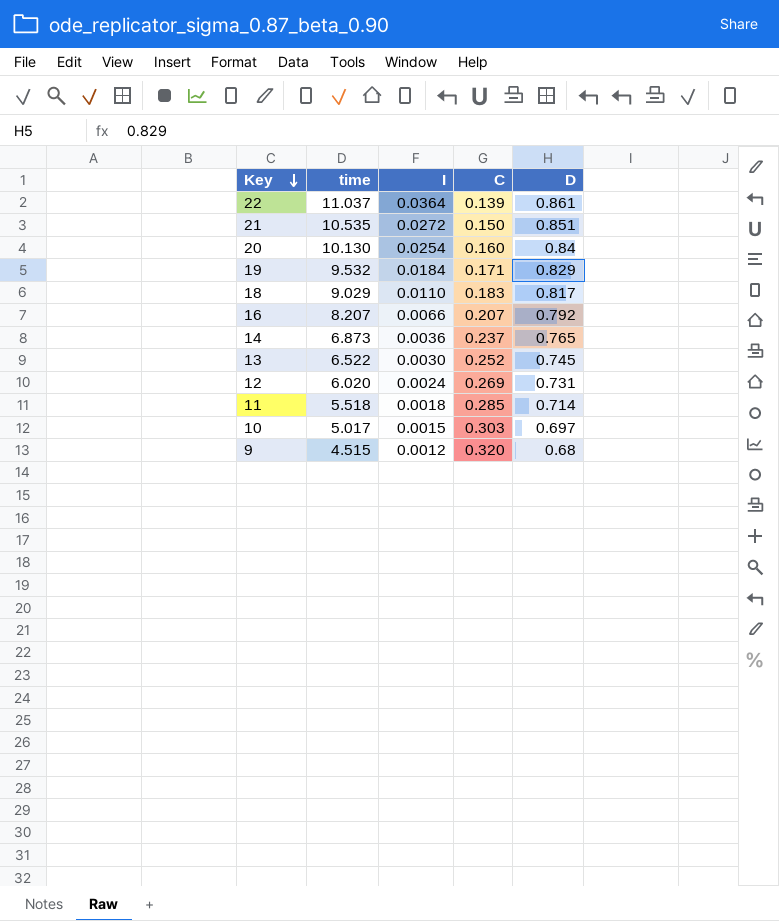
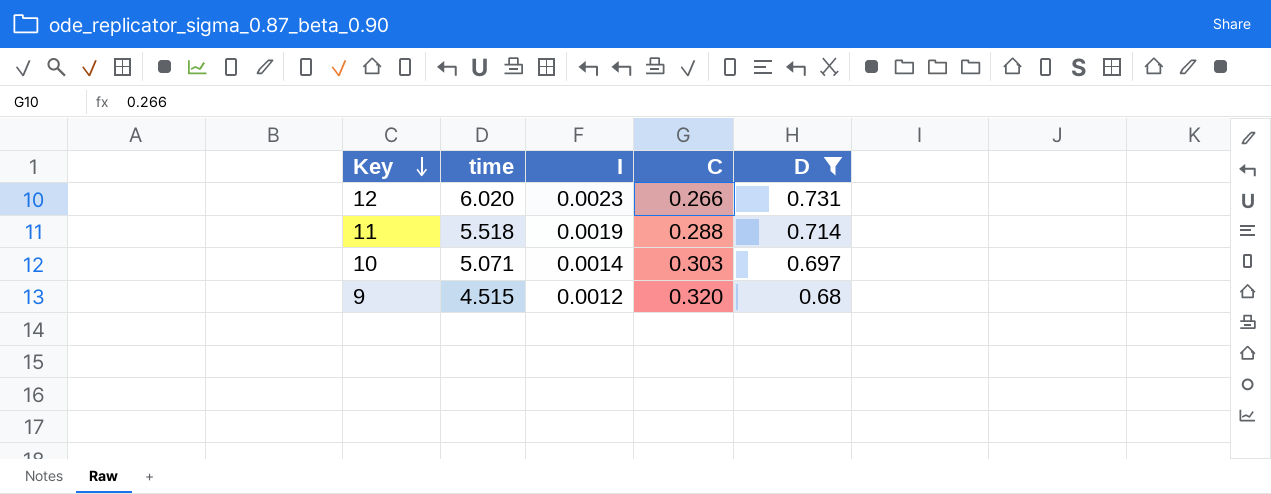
filter: none -> D <= 0.731
12 | I: 0.0024 -> 0.0023
12 | C: 0.269 -> 0.266
11 | I: 0.0018 -> 0.0019
11 | C: 0.285 -> 0.288
10 | time: 5.017 -> 5.071
10 | I: 0.0015 -> 0.0014

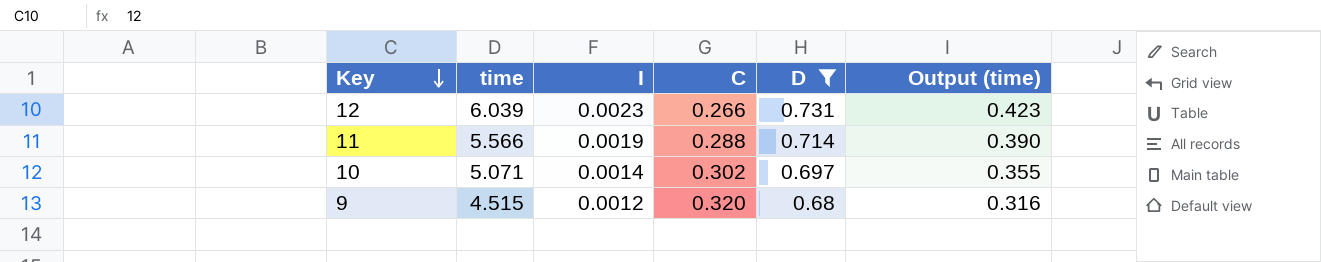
column Output (time) | formula: none -> [time] * 0.07
12 | time: 6.020 -> 6.039
11 | time: 5.518 -> 5.566
10 | C: 0.303 -> 0.302

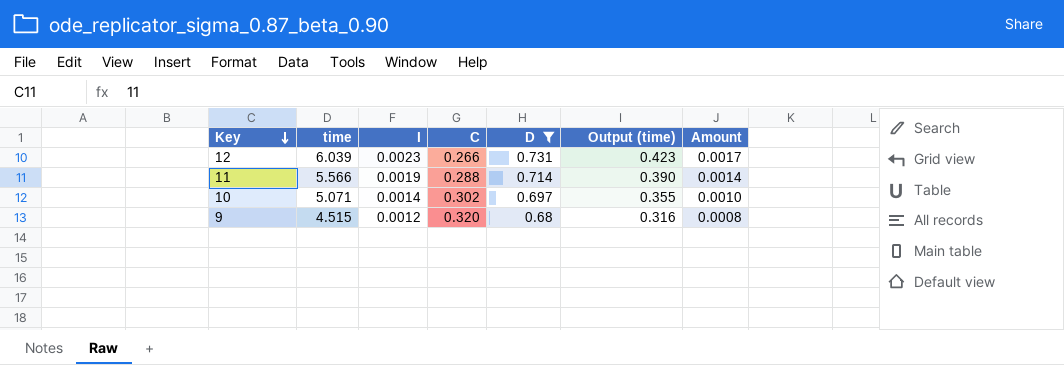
column Amount | formula: none -> [I] * [D]

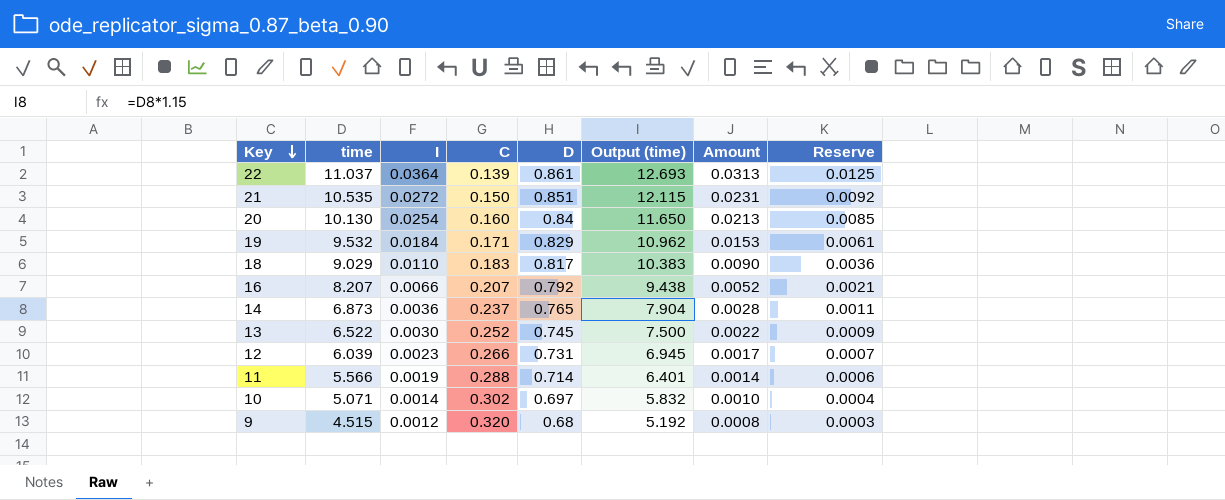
filter: D <= 0.731 -> none
column Output (time) | formula: [time] * 0.07 -> [time] * 1.15
column Reserve | formula: none -> [Amount] * 0.4

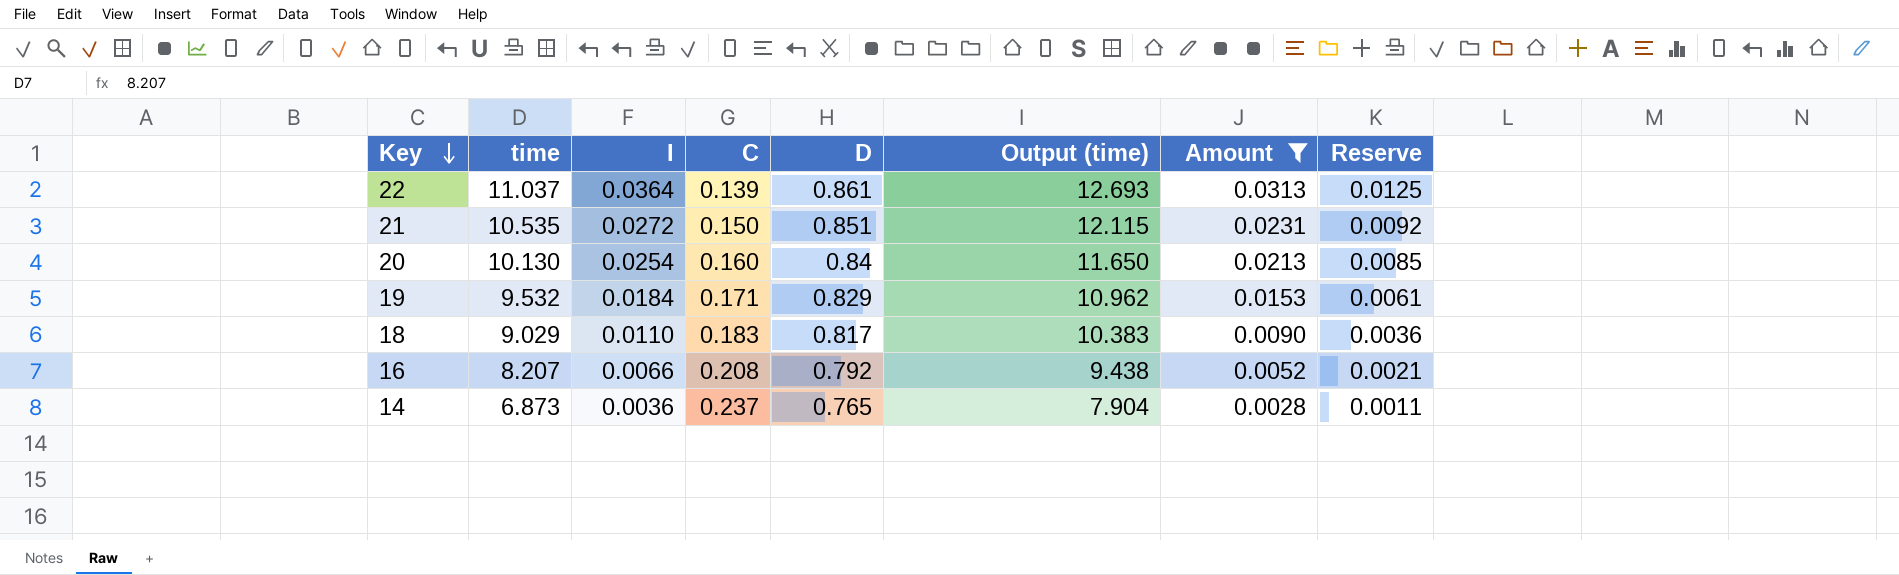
filter: none -> Amount >= 0.0028
16 | C: 0.207 -> 0.208

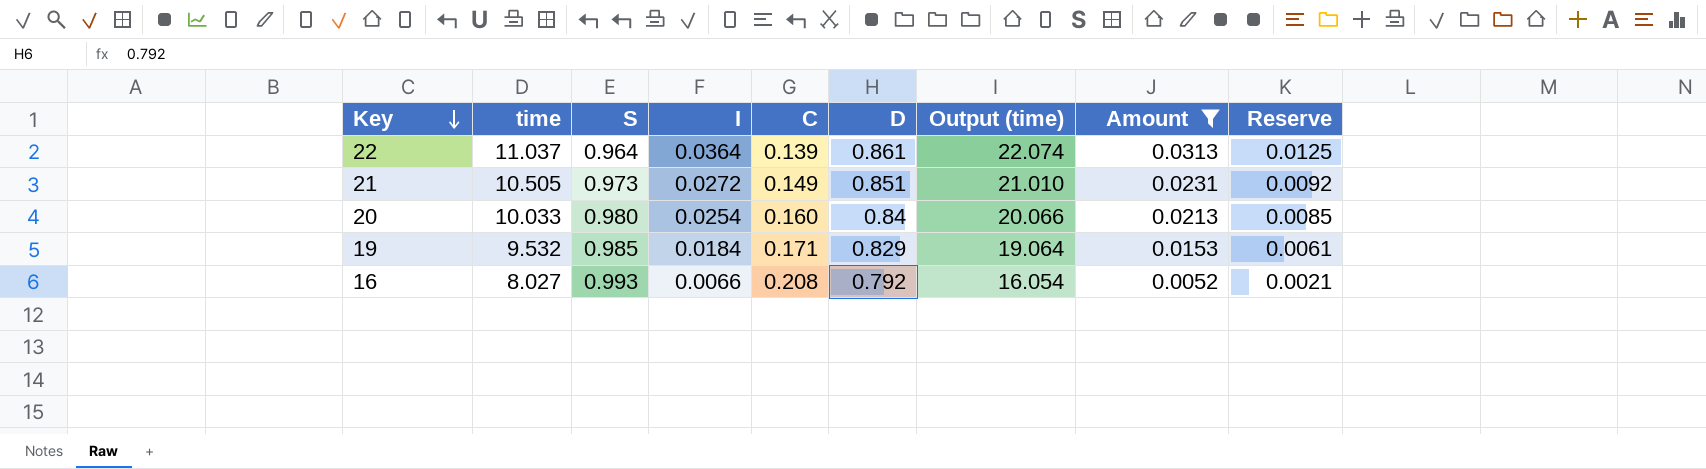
column S | position: none -> 3
column Output (time) | formula: [time] * 1.15 -> [time] * 2
row 18: 9.029 | 0.0110 | 0.183 | 0.817 | 10.383 | 0.0090 | 0.0036 -> none
row 14: 6.873 | 0.0036 | 0.237 | 0.765 | 7.904 | 0.0028 | 0.0011 -> none
21 | time: 10.535 -> 10.505
21 | C: 0.150 -> 0.149
20 | time: 10.130 -> 10.033
16 | time: 8.207 -> 8.027

